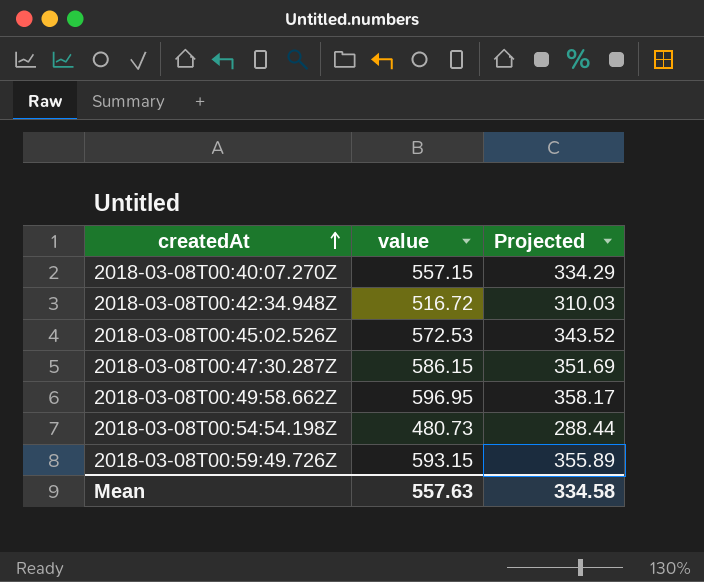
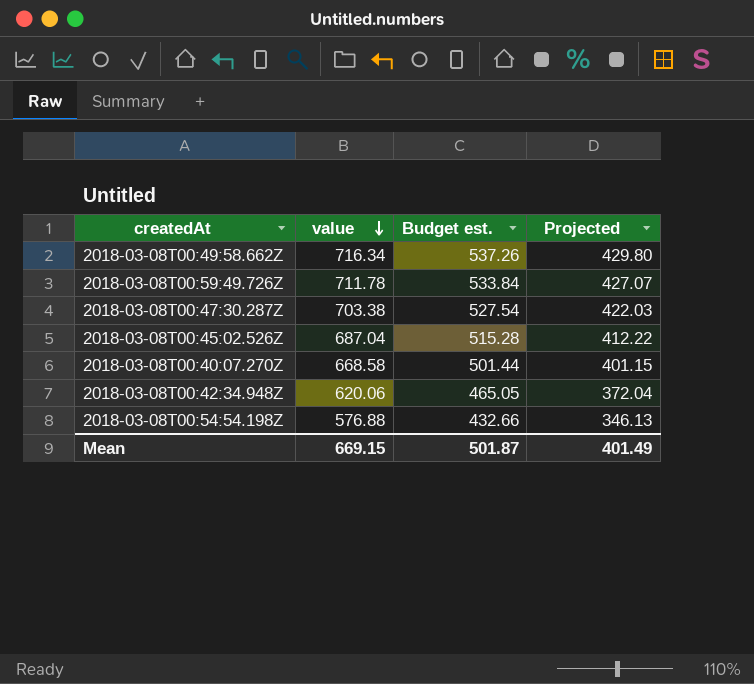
row order: createdAt ascending -> value descending
column Budget est. | formula: none -> [value] * 0.75
2018-03-08T00:49:58.662Z | value: 596.95 -> 716.34
2018-03-08T00:49:58.662Z | Projected: 358.17 -> 429.80
2018-03-08T00:59:49.726Z | value: 593.15 -> 711.78
2018-03-08T00:59:49.726Z | Projected: 355.89 -> 427.07
2018-03-08T00:47:30.287Z | value: 586.15 -> 703.38
2018-03-08T00:47:30.287Z | Projected: 351.69 -> 422.03
2018-03-08T00:45:02.526Z | value: 572.53 -> 687.04
2018-03-08T00:45:02.526Z | Projected: 343.52 -> 412.22
2018-03-08T00:40:07.270Z | value: 557.15 -> 668.58
2018-03-08T00:40:07.270Z | Projected: 334.29 -> 401.15
2018-03-08T00:42:34.948Z | value: 516.72 -> 620.06
2018-03-08T00:42:34.948Z | Projected: 310.03 -> 372.04
2018-03-08T00:54:54.198Z | value: 480.73 -> 576.88
2018-03-08T00:54:54.198Z | Projected: 288.44 -> 346.13
Mean | value: 557.63 -> 669.15
Mean | Projected: 334.58 -> 401.49

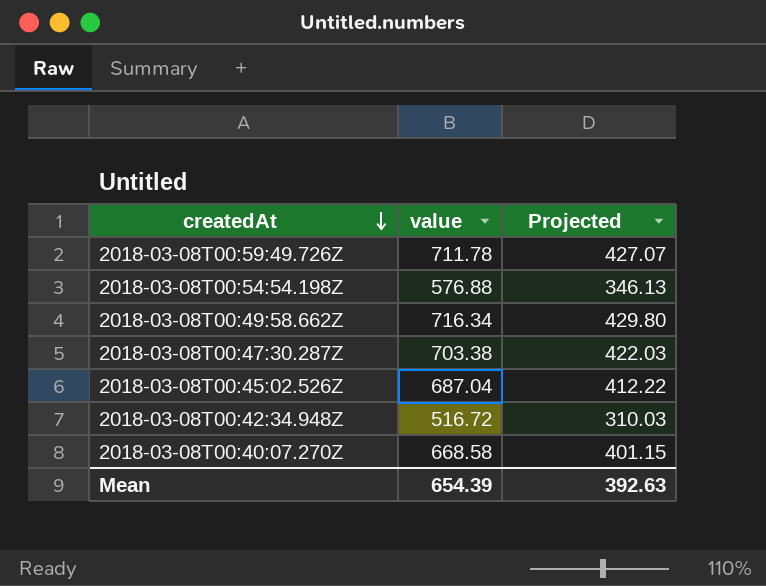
row order: value descending -> createdAt descending
column Budget est. | formula: [value] * 0.75 -> none
2018-03-08T00:42:34.948Z | value: 620.06 -> 516.72
2018-03-08T00:42:34.948Z | Projected: 372.04 -> 310.03
Mean | value: 669.15 -> 654.39
Mean | Projected: 401.49 -> 392.63

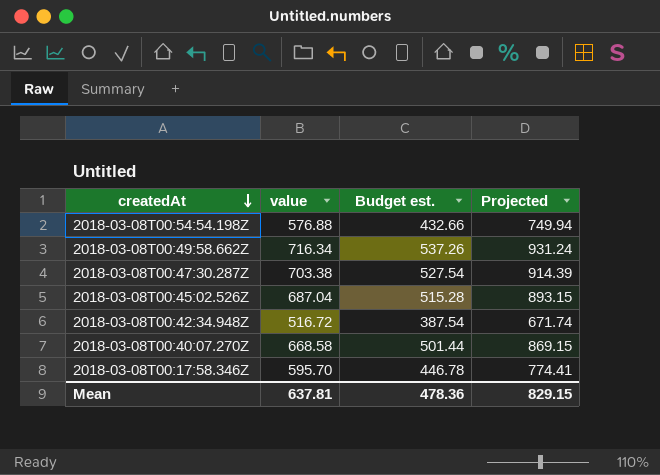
column Budget est. | formula: none -> [value] * 0.75
column Projected | formula: [value] * 0.6 -> [value] * 1.3
row 2018-03-08T00:59:49.726Z: 711.78 | 427.07 -> none
row 2018-03-08T00:17:58.346Z: none -> 595.70 | 446.78 | 774.41
Mean | value: 654.39 -> 637.81
Mean | Projected: 392.63 -> 829.15

